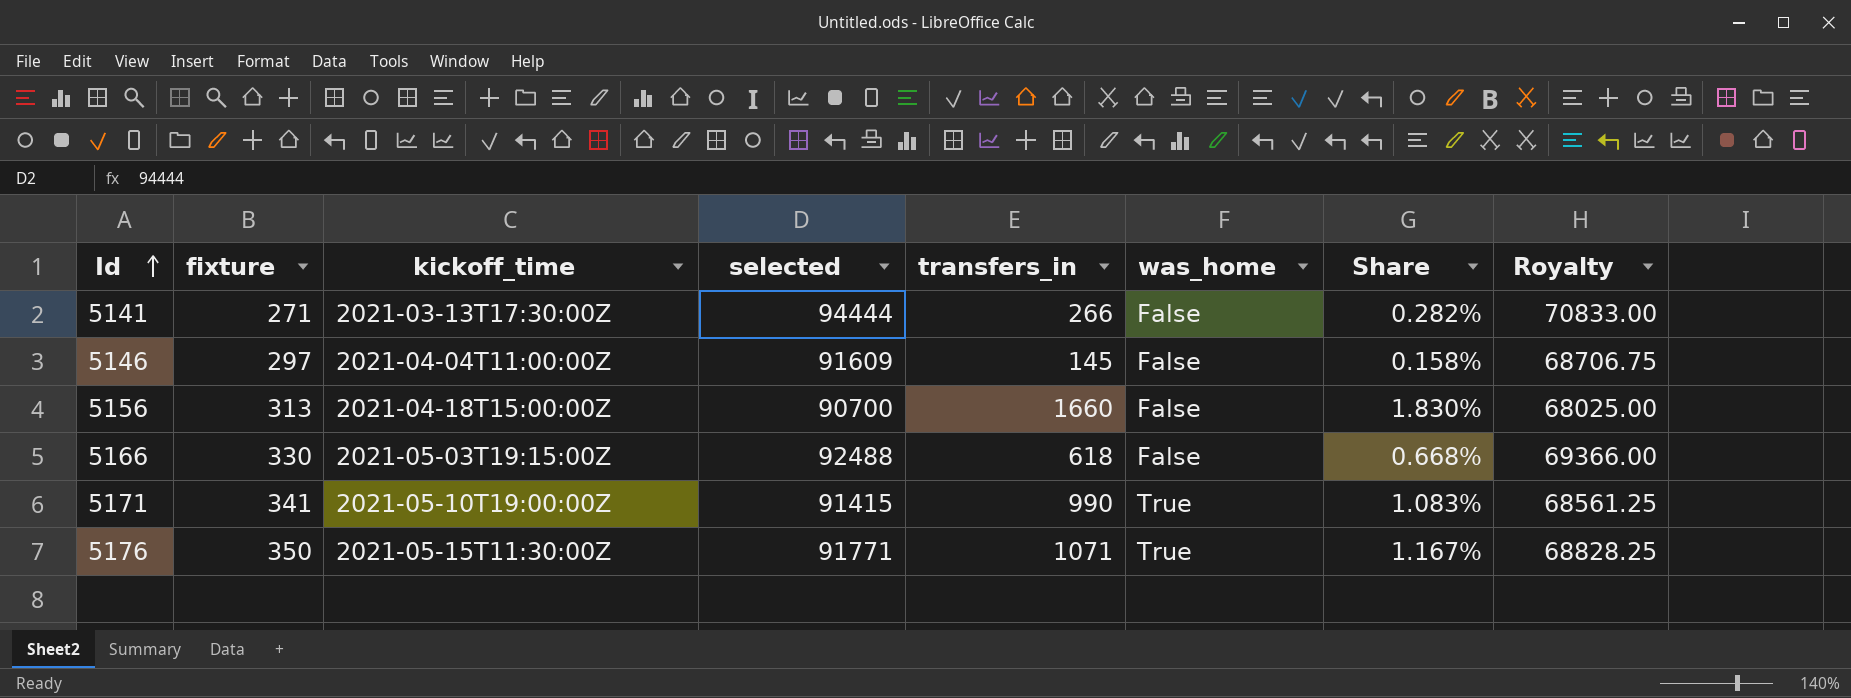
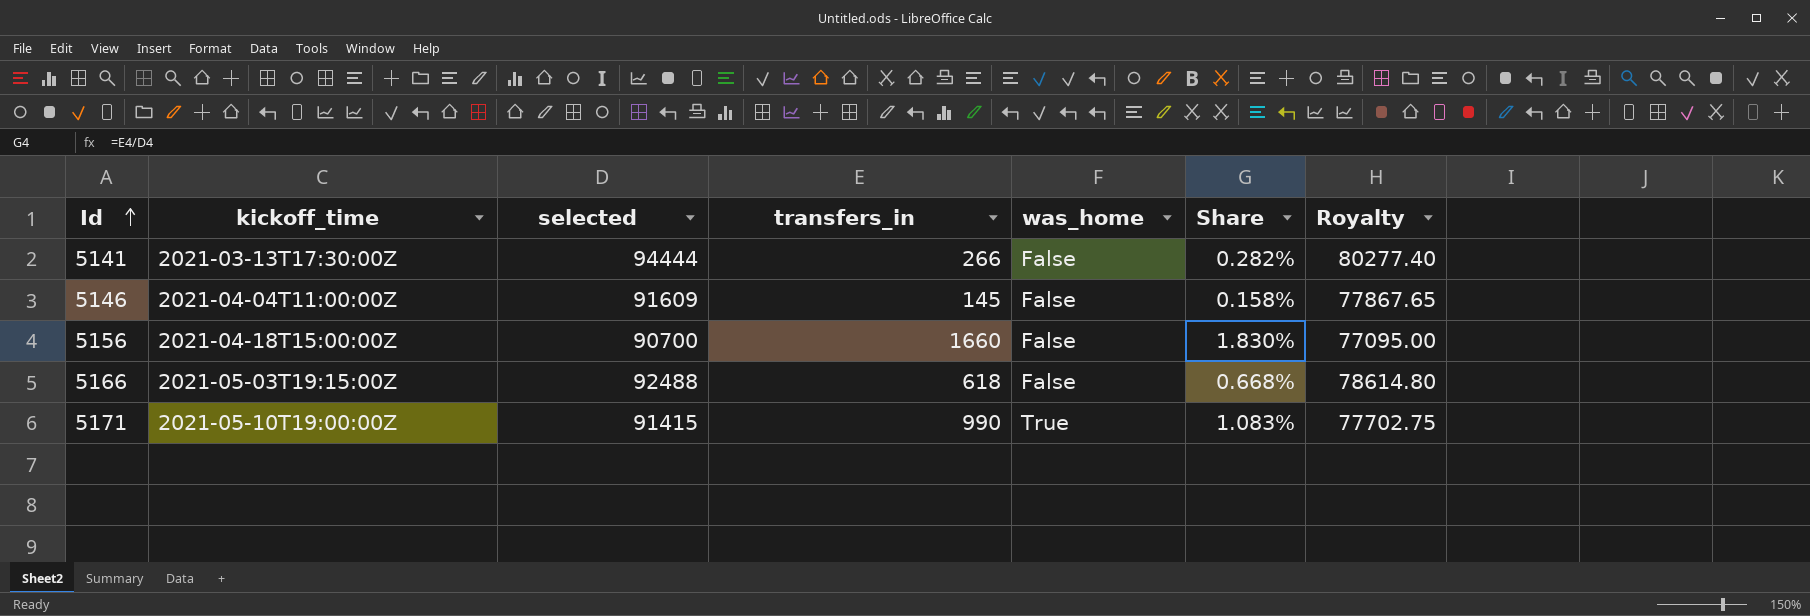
column fixture | position: 2 -> none
column Royalty | formula: [selected] * 0.75 -> [selected] * 0.85
row 5176: 350 | 2021-05-15T11:30:00Z | 91771 | 1071 | True | 1.167% | 68828.25 -> none

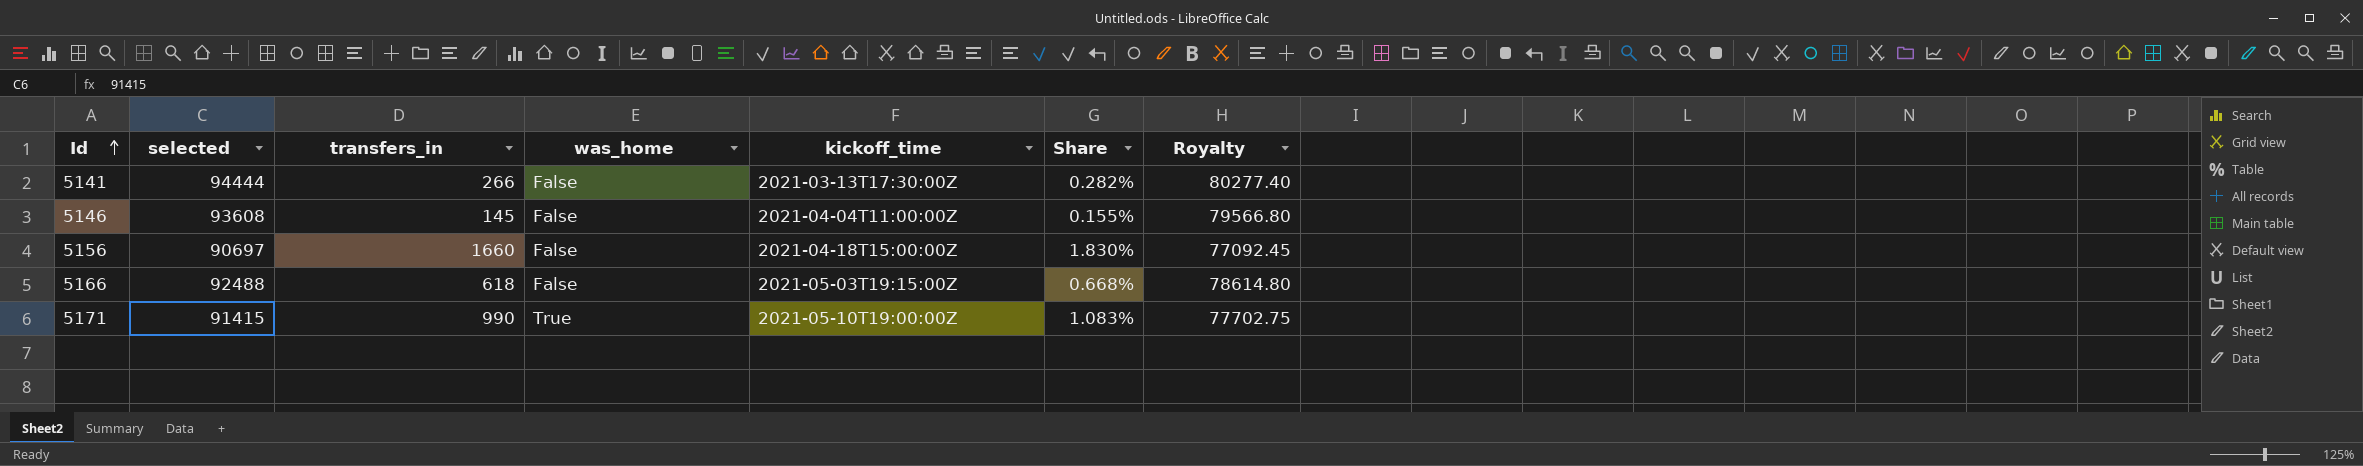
column kickoff_time | position: 2 -> 5
5146 | selected: 91609 -> 93608
5146 | Share: 0.158% -> 0.155%
5146 | Royalty: 77867.65 -> 79566.80
5156 | selected: 90700 -> 90697
5156 | Royalty: 77095.00 -> 77092.45

